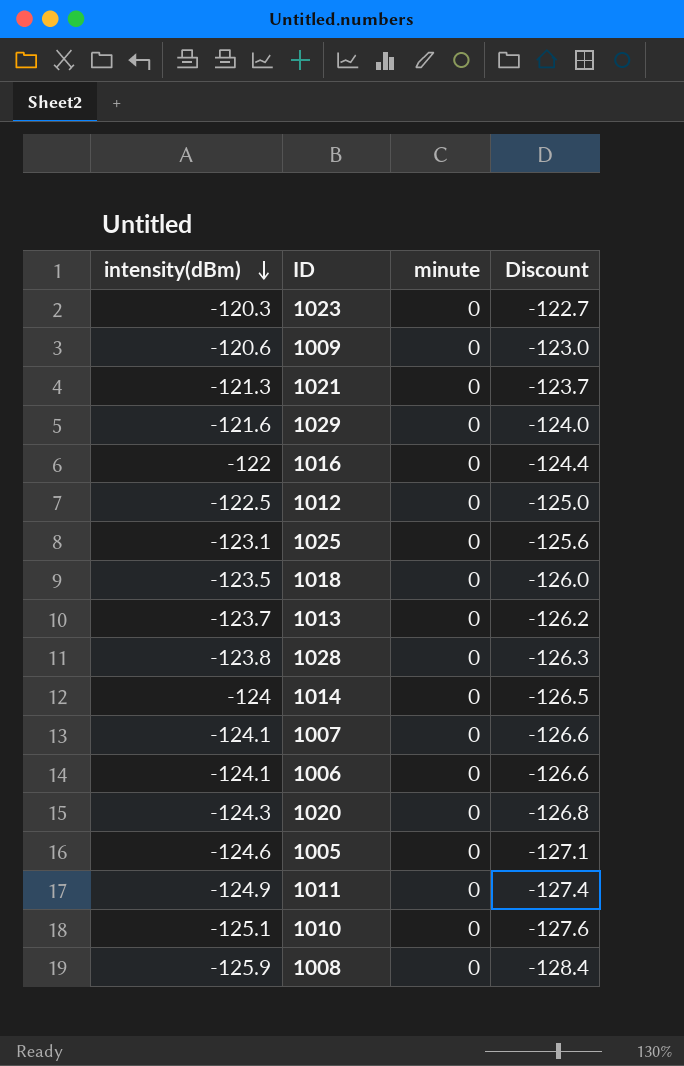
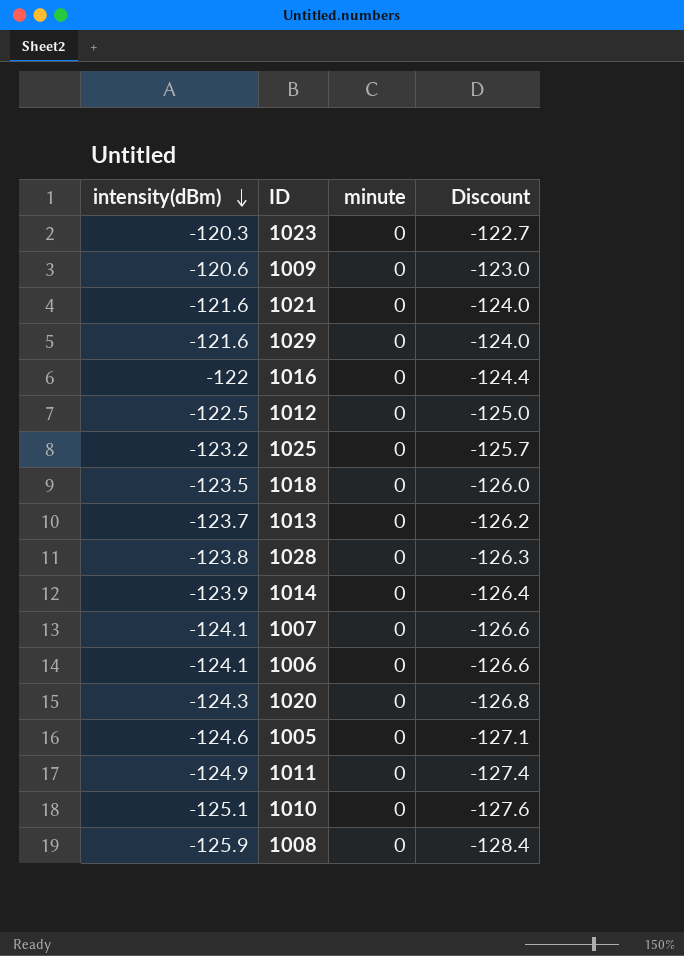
1021 | intensity(dBm): -121.3 -> -121.6
1021 | Discount: -123.7 -> -124.0
1025 | intensity(dBm): -123.1 -> -123.2
1025 | Discount: -125.6 -> -125.7
1014 | intensity(dBm): -124 -> -123.9
1014 | Discount: -126.5 -> -126.4

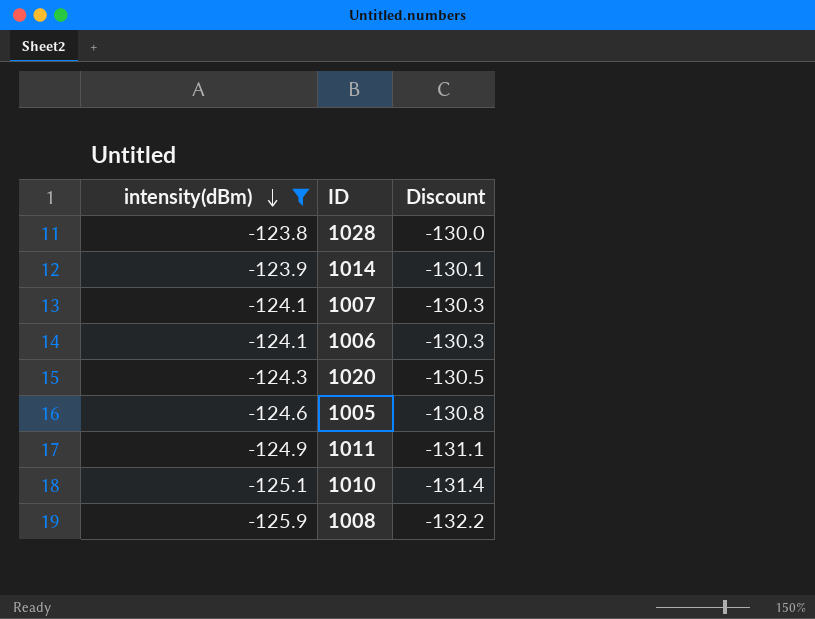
filter: none -> intensity(dBm) <= -123.8
column minute | position: 3 -> none
column Discount | formula: [intensity(dBm)] * 1.02 -> [intensity(dBm)] * 1.05

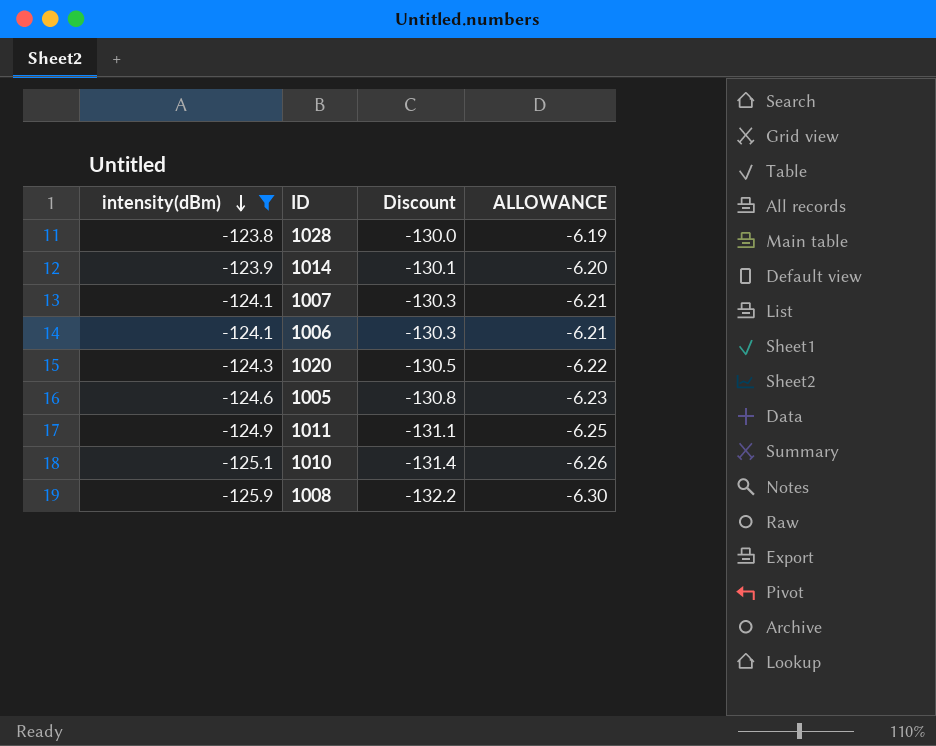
column ALLOWANCE | formula: none -> [intensity(dBm)] * 0.05

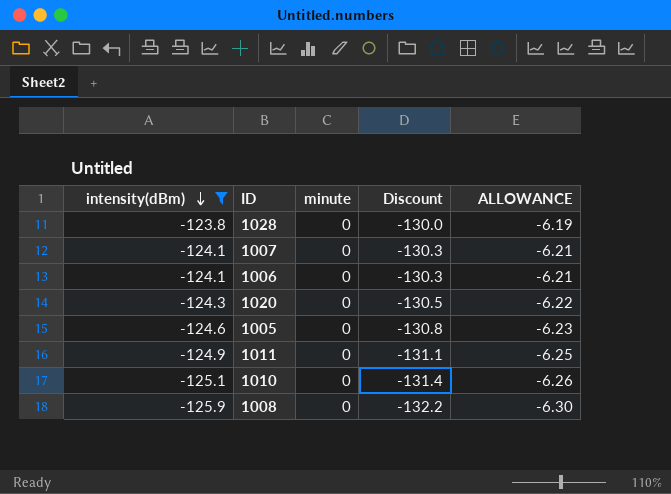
column minute | position: none -> 3
row 1014: -123.9 | -130.1 | -6.20 -> none

